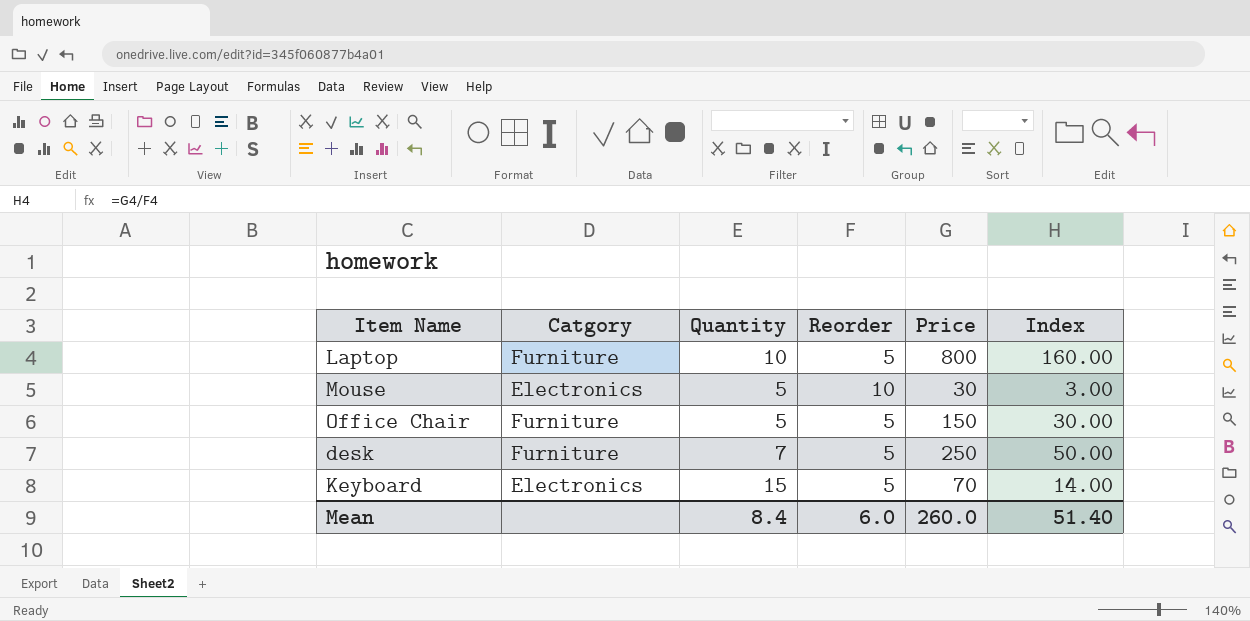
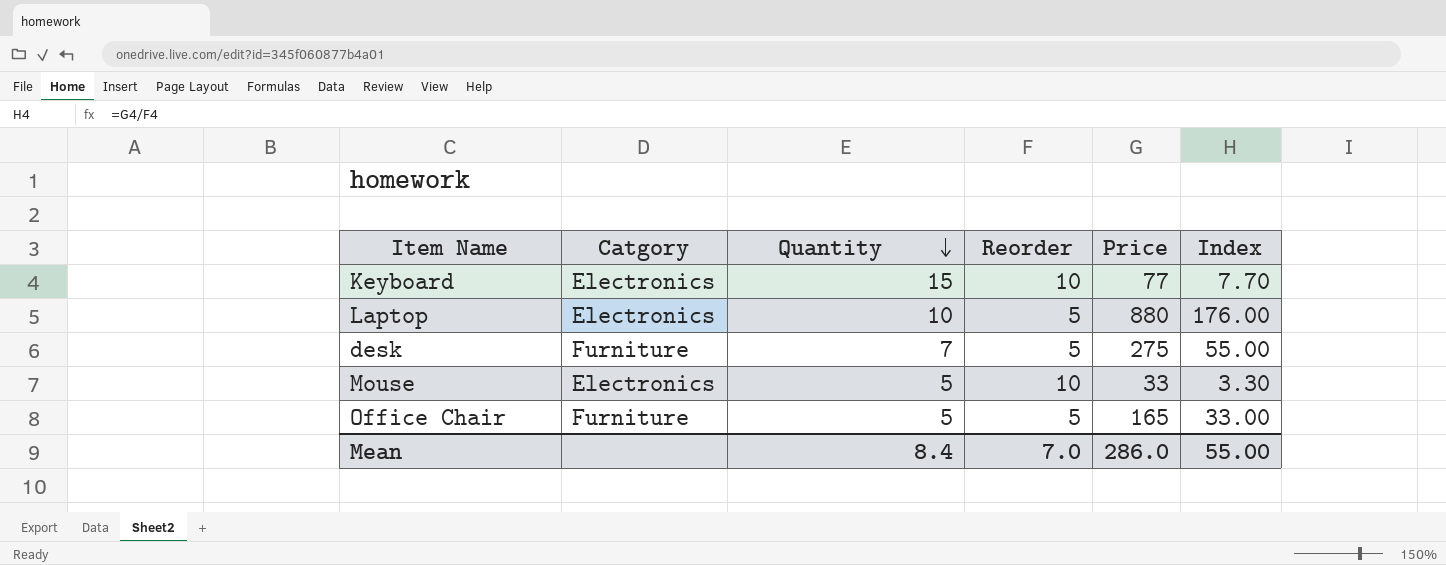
row order: none -> Quantity descending
Keyboard | Reorder: 5 -> 10
Keyboard | Price: 70 -> 77
Keyboard | Index: 14.00 -> 7.70
Laptop | Catgory: Furniture -> Electronics
Laptop | Price: 800 -> 880
Laptop | Index: 160.00 -> 176.00
desk | Price: 250 -> 275
desk | Index: 50.00 -> 55.00
Mouse | Price: 30 -> 33
Mouse | Index: 3.00 -> 3.30
Office Chair | Price: 150 -> 165
Office Chair | Index: 30.00 -> 33.00
Mean | Reorder: 6.0 -> 7.0
Mean | Price: 260.0 -> 286.0
Mean | Index: 51.40 -> 55.00

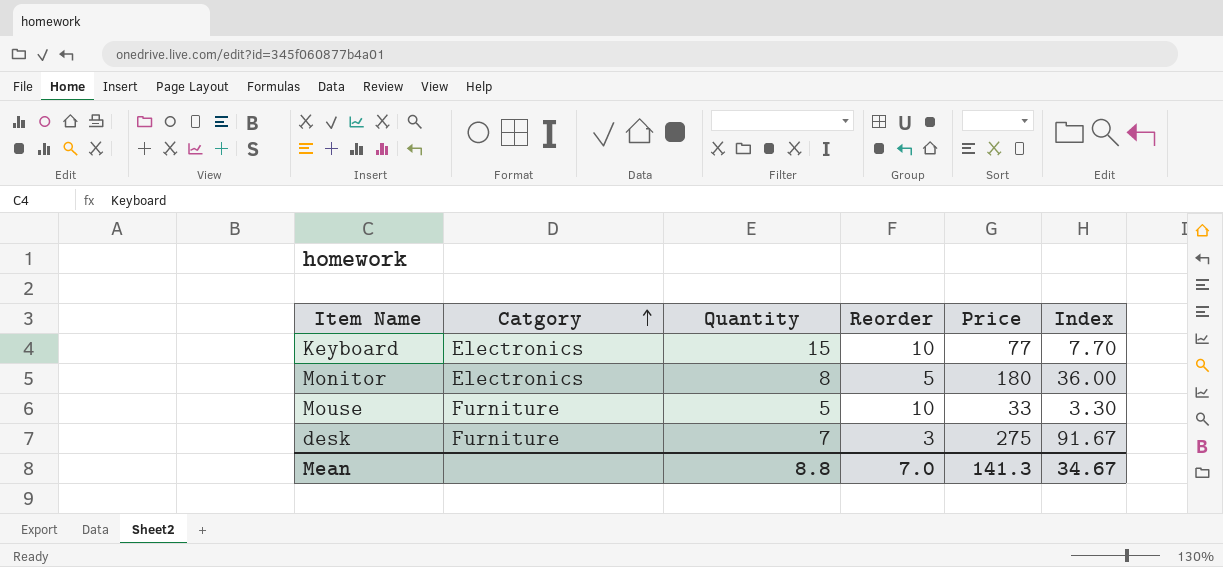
row order: Quantity descending -> Catgory ascending
row Laptop: Electronics | 10 | 5 | 880 | 176.00 -> none
row Office Chair: Furniture | 5 | 5 | 165 | 33.00 -> none
row Monitor: none -> Electronics | 8 | 5 | 180 | 36.00
Mouse | Catgory: Electronics -> Furniture
desk | Reorder: 5 -> 3
desk | Index: 55.00 -> 91.67
Mean | Quantity: 8.4 -> 8.8
Mean | Price: 286.0 -> 141.3
Mean | Index: 55.00 -> 34.67

